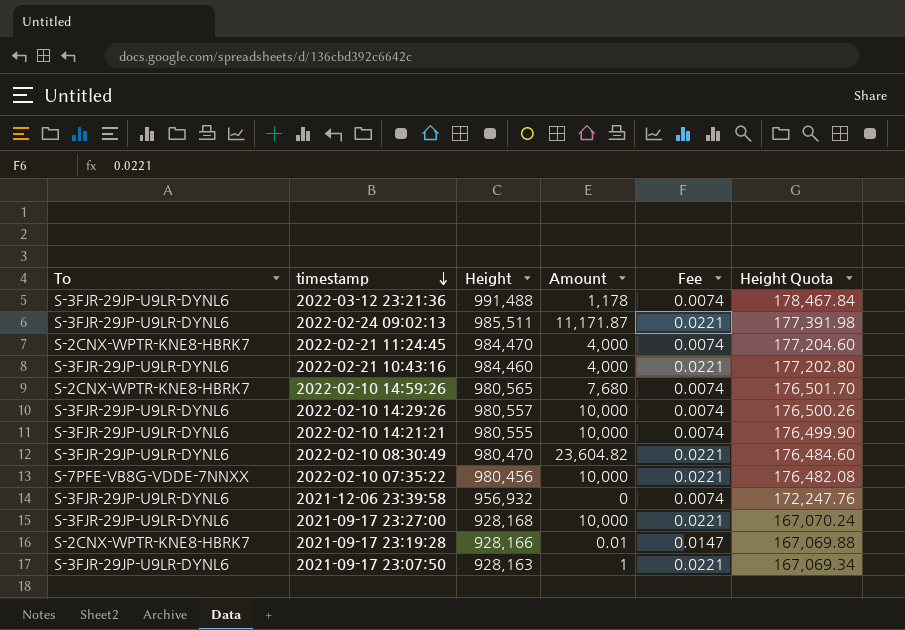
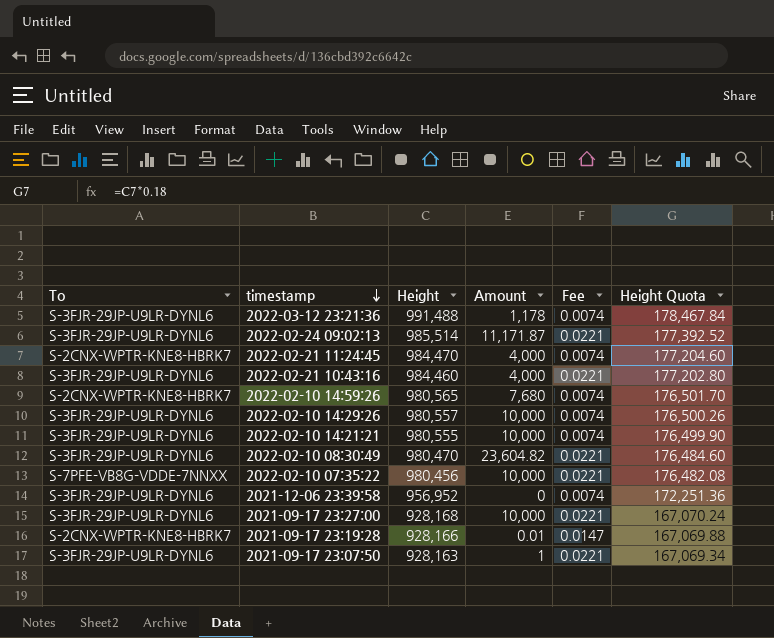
2022-02-24 09:02:13 | Height: 985,511 -> 985,514
2022-02-24 09:02:13 | Height Quota: 177,391.98 -> 177,392.52
2021-12-06 23:39:58 | Height: 956,932 -> 956,952
2021-12-06 23:39:58 | Height Quota: 172,247.76 -> 172,251.36

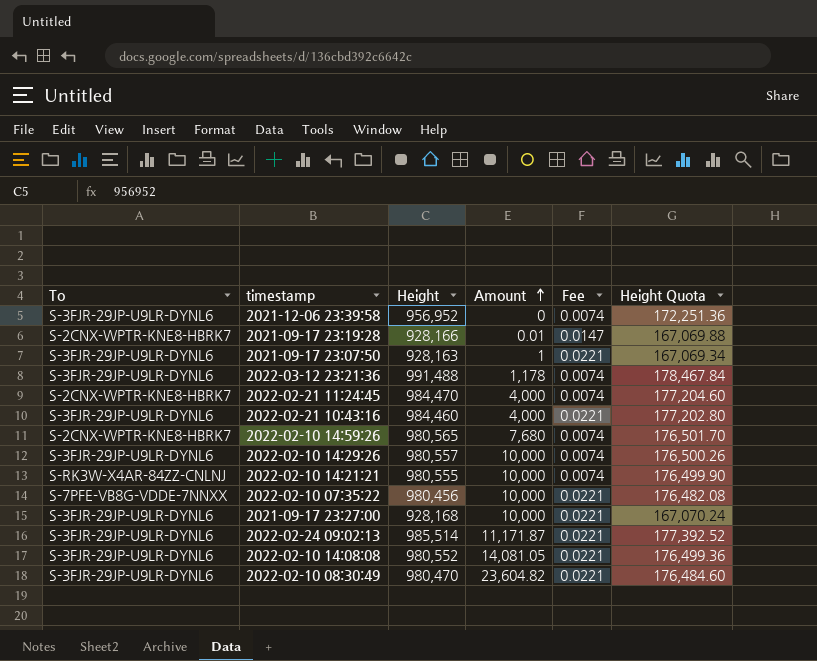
row order: timestamp descending -> Amount ascending
2022-02-10 14:21:21 | To: S-3FJR-29JP-U9LR-DYNL6 -> S-RK3W-X4AR-84ZZ-CNLNJ
row 2022-02-10 14:08:08: none -> S-3FJR-29JP-U9LR-DYNL6 | 980,552 | 14,081.05 | 0.0221 | 176,499.36

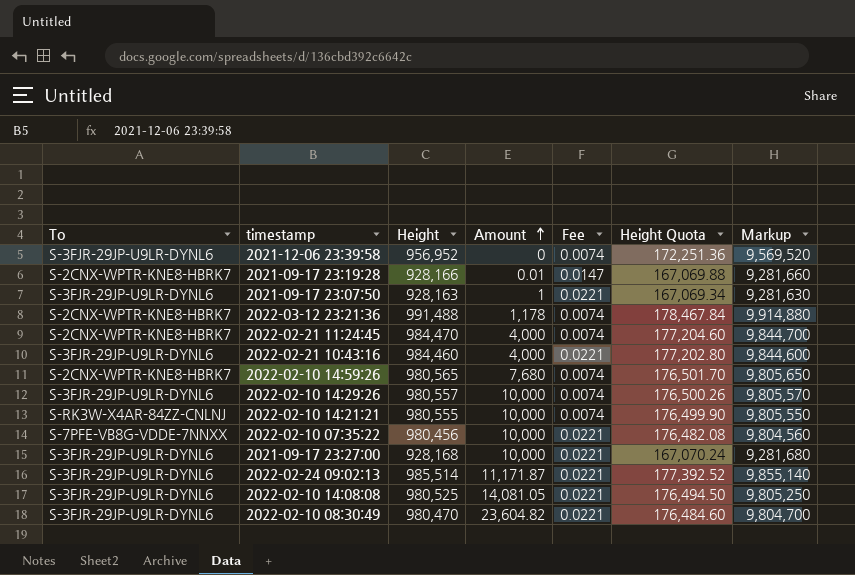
column Markup | formula: none -> [Height] * 10
2022-03-12 23:21:36 | To: S-3FJR-29JP-U9LR-DYNL6 -> S-2CNX-WPTR-KNE8-HBRK7
2022-02-10 14:08:08 | Height: 980,552 -> 980,525
2022-02-10 14:08:08 | Height Quota: 176,499.36 -> 176,494.50

